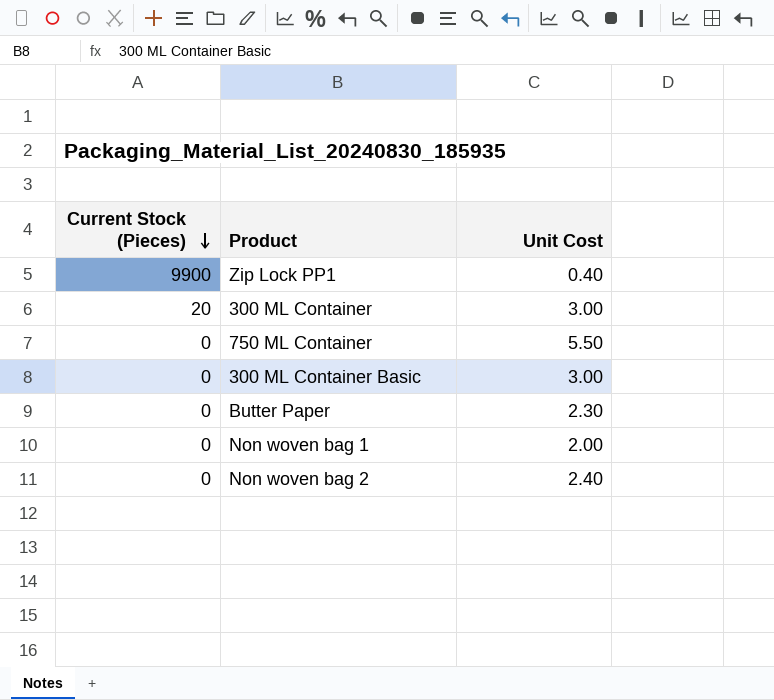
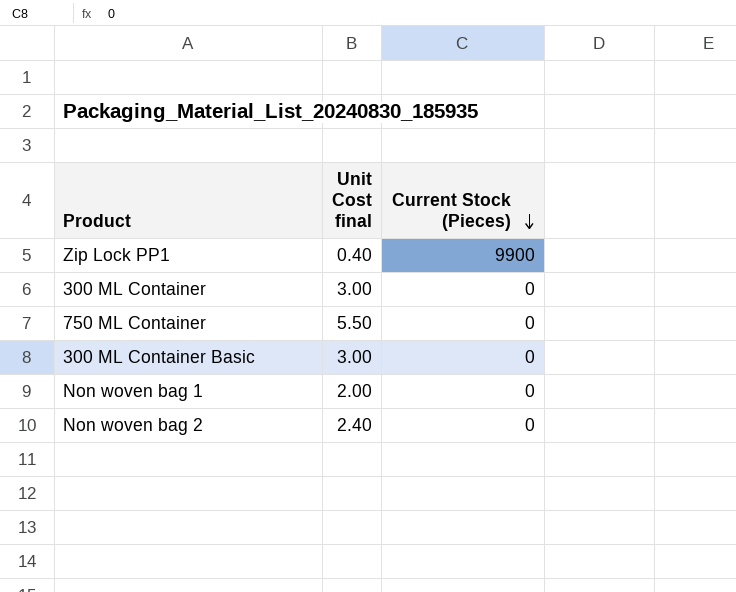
column name: Unit Cost -> Unit Cost final
column Current Stock (Pieces) | position: 1 -> 3
row Butter Paper: 0 | 2.30 -> none
300 ML Container | Current Stock (Pieces): 20 -> 0

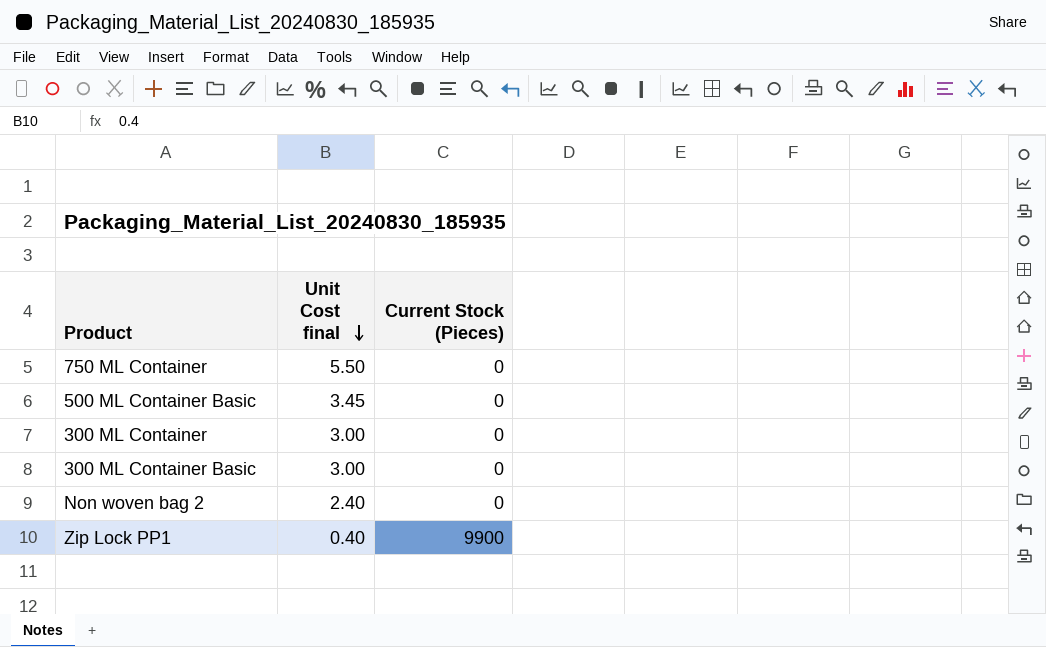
row order: Current Stock (Pieces) descending -> Unit Cost final descending
row Non woven bag 1: 2.00 | 0 -> none
row 500 ML Container Basic: none -> 3.45 | 0

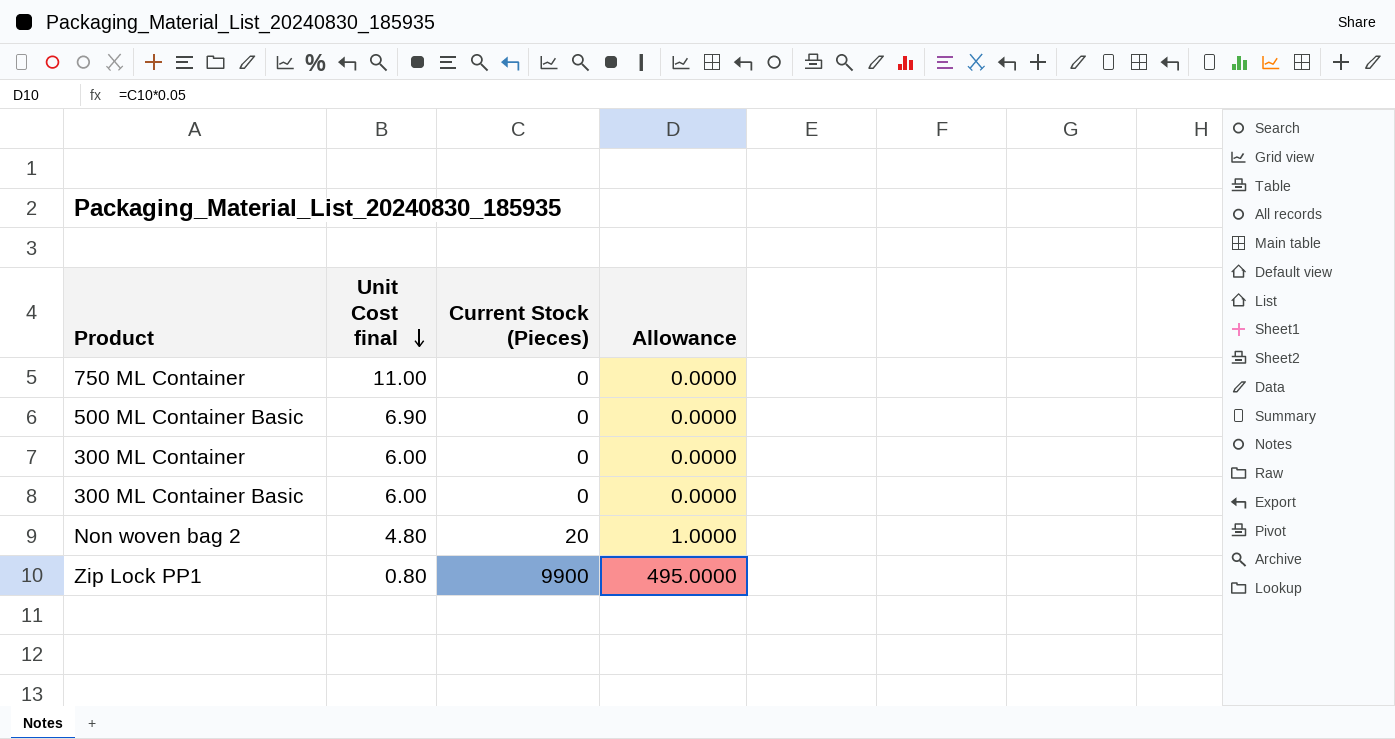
column Allowance | formula: none -> [Current Stock (Pieces)] * 0.05
750 ML Container | Unit Cost final: 5.50 -> 11.00
500 ML Container Basic | Unit Cost final: 3.45 -> 6.90
300 ML Container | Unit Cost final: 3.00 -> 6.00
300 ML Container Basic | Unit Cost final: 3.00 -> 6.00
Non woven bag 2 | Unit Cost final: 2.40 -> 4.80
Non woven bag 2 | Current Stock (Pieces): 0 -> 20
Zip Lock PP1 | Unit Cost final: 0.40 -> 0.80

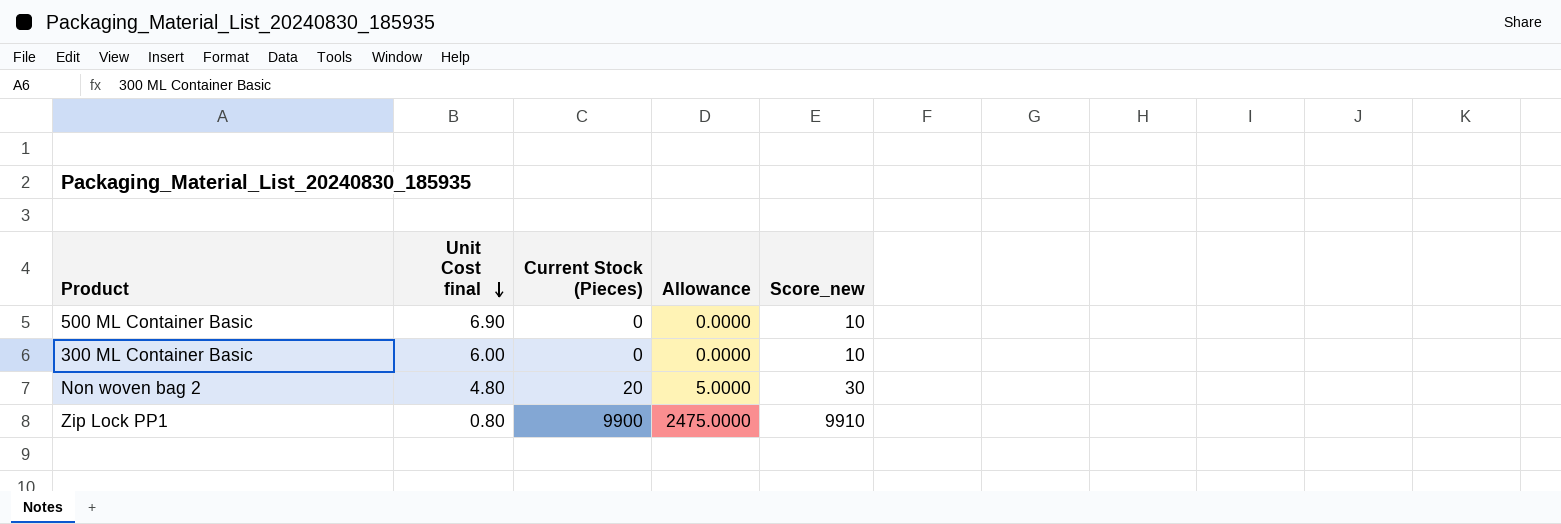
column Allowance | formula: [Current Stock (Pieces)] * 0.05 -> [Current Stock (Pieces)] * 0.25
column Score_new | formula: none -> [Current Stock (Pieces)] + 10
row 750 ML Container: 11.00 | 0 | 0.0000 -> none
row 300 ML Container: 6.00 | 0 | 0.0000 -> none

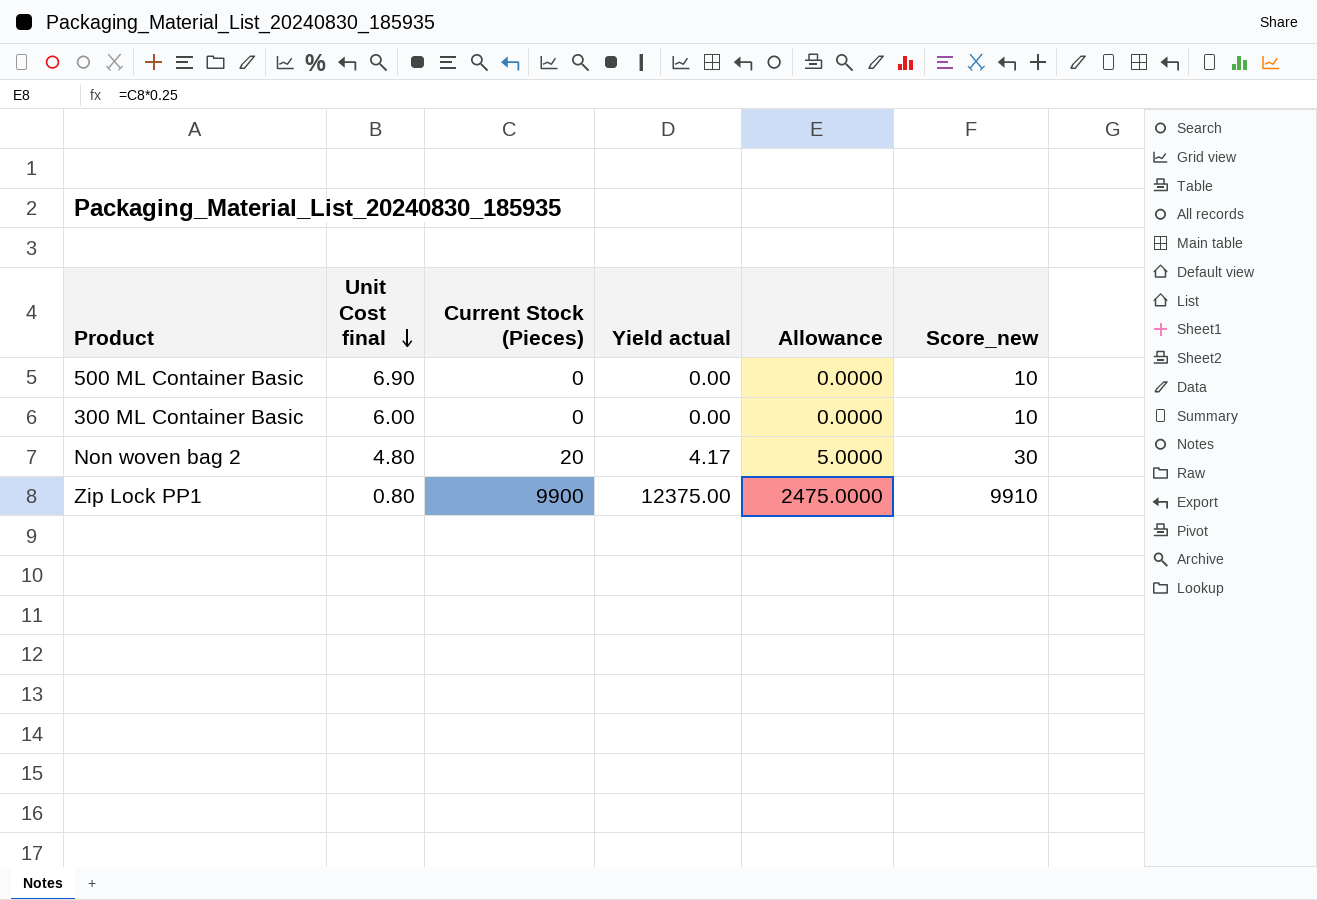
column Yield actual | formula: none -> [Current Stock (Pieces)] / [Unit Cost final]

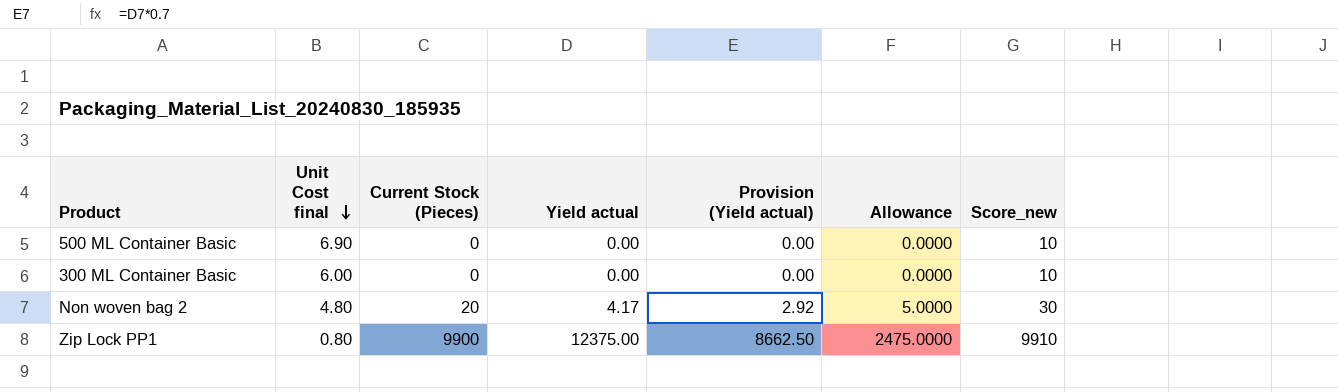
column Provision (Yield actual) | formula: none -> [Yield actual] * 0.7

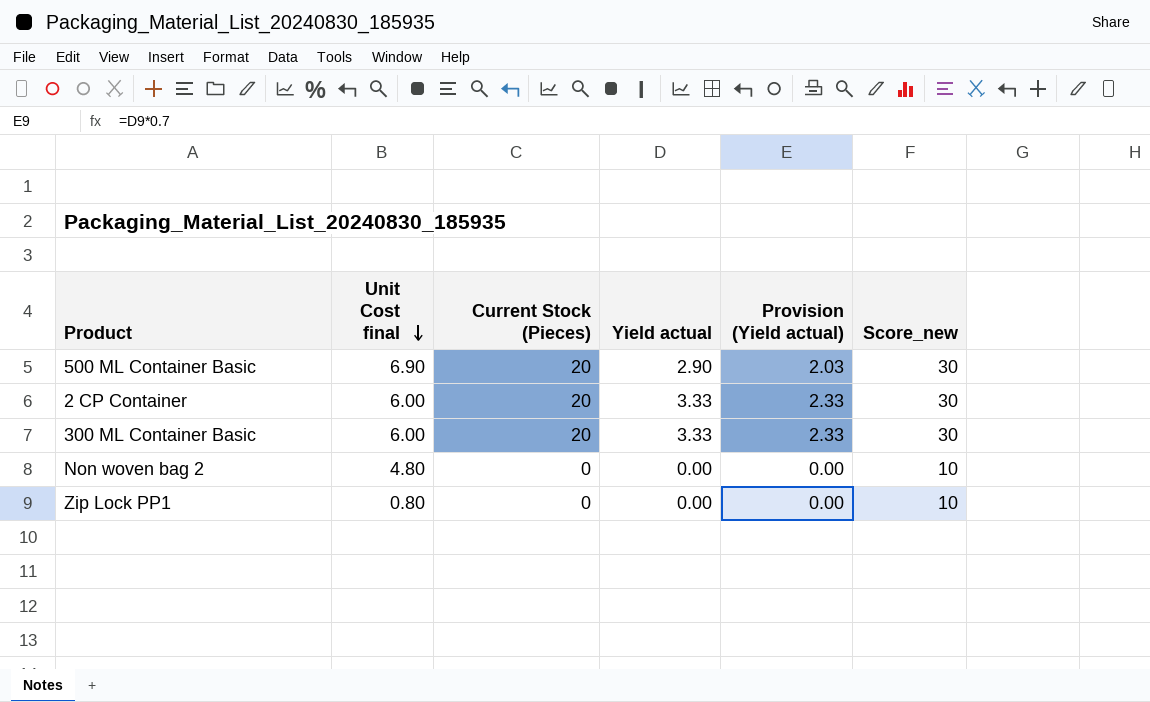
column Allowance | formula: [Current Stock (Pieces)] * 0.25 -> none
500 ML Container Basic | Current Stock (Pieces): 0 -> 20
500 ML Container Basic | Yield actual: 0.00 -> 2.90
500 ML Container Basic | Provision (Yield actual): 0.00 -> 2.03
500 ML Container Basic | Score_new: 10 -> 30
row 2 CP Container: none -> 6.00 | 20 | 3.33 | 2.33 | 30
300 ML Container Basic | Current Stock (Pieces): 0 -> 20
300 ML Container Basic | Yield actual: 0.00 -> 3.33
300 ML Container Basic | Provision (Yield actual): 0.00 -> 2.33
300 ML Container Basic | Score_new: 10 -> 30
Non woven bag 2 | Current Stock (Pieces): 20 -> 0
Non woven bag 2 | Yield actual: 4.17 -> 0.00
Non woven bag 2 | Provision (Yield actual): 2.92 -> 0.00
Non woven bag 2 | Score_new: 30 -> 10
Zip Lock PP1 | Current Stock (Pieces): 9900 -> 0
Zip Lock PP1 | Yield actual: 12375.00 -> 0.00
Zip Lock PP1 | Provision (Yield actual): 8662.50 -> 0.00
Zip Lock PP1 | Score_new: 9910 -> 10

